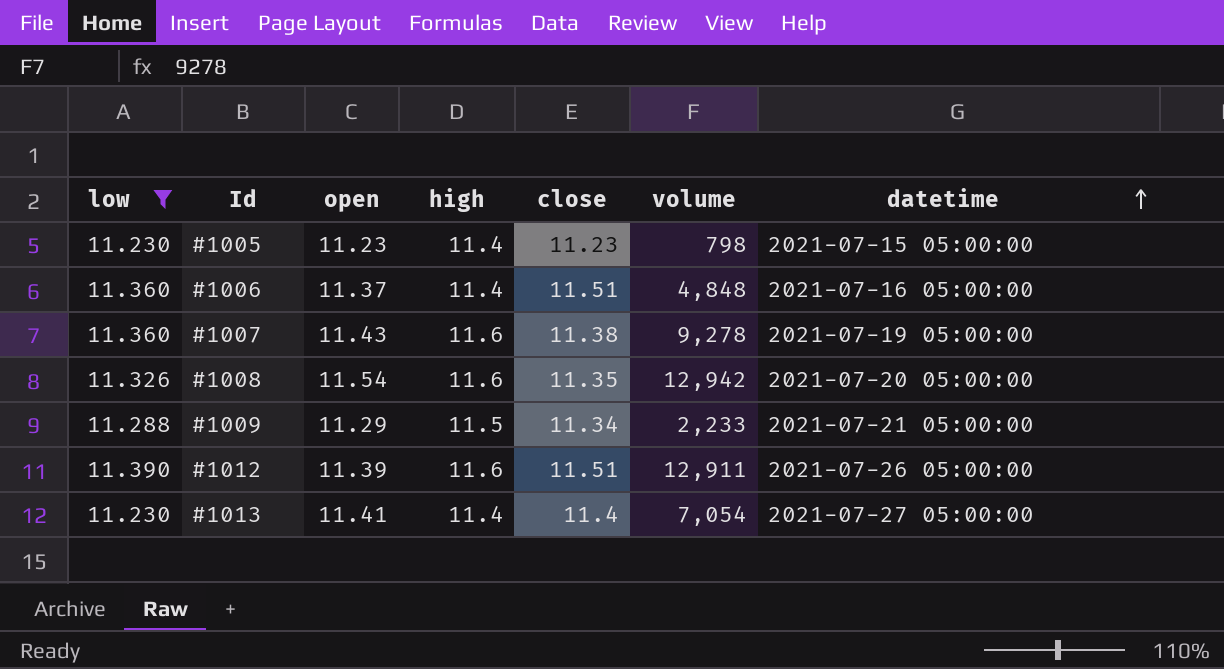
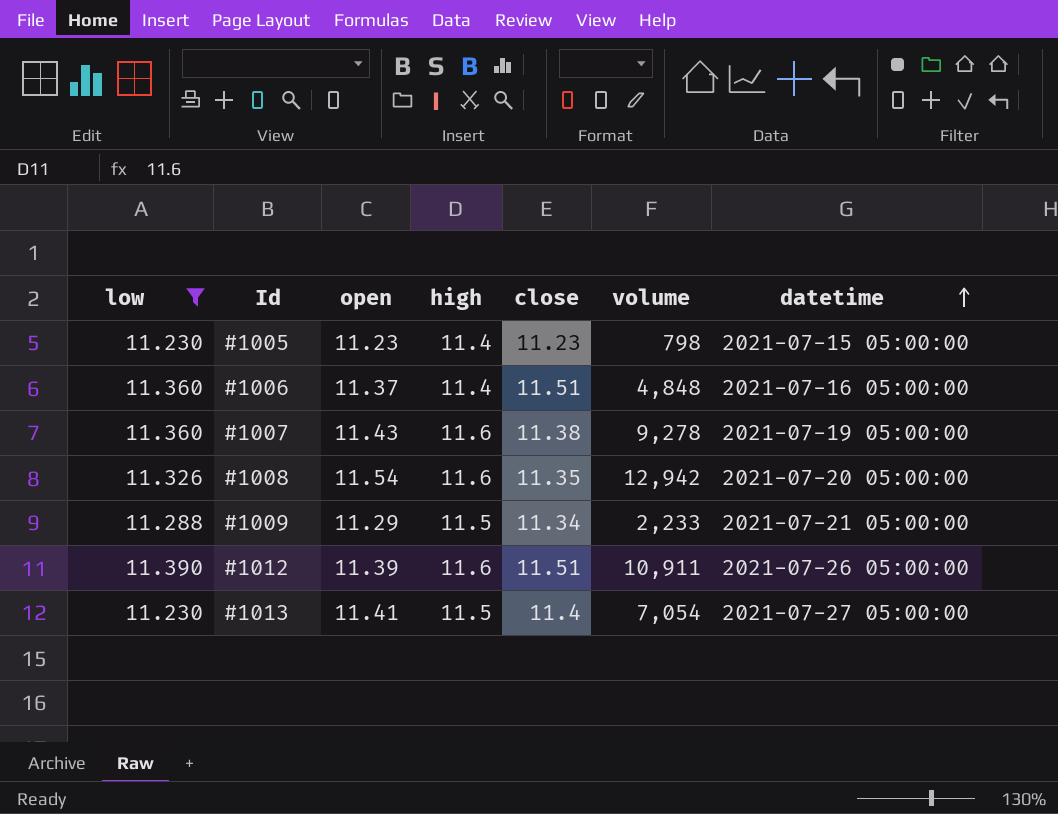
#1012 | volume: 12,911 -> 10,911
#1013 | high: 11.4 -> 11.5

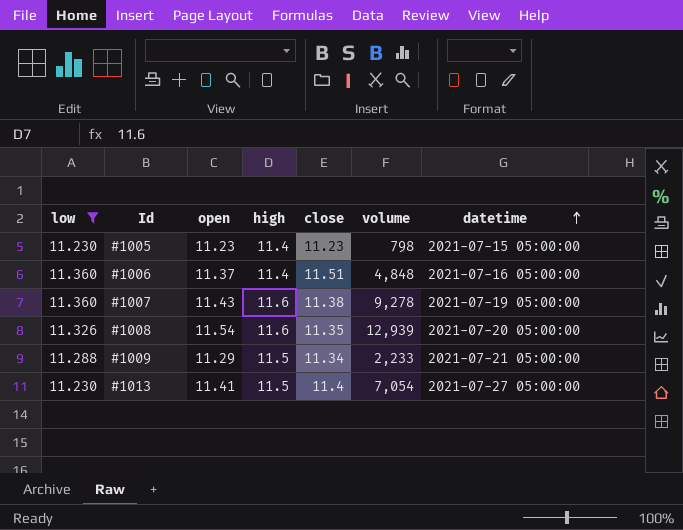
row #1012: 11.390 | 11.39 | 11.6 | 11.51 | 10,911 | 2021-07-26 05:00:00 -> none
#1008 | volume: 12,942 -> 12,939

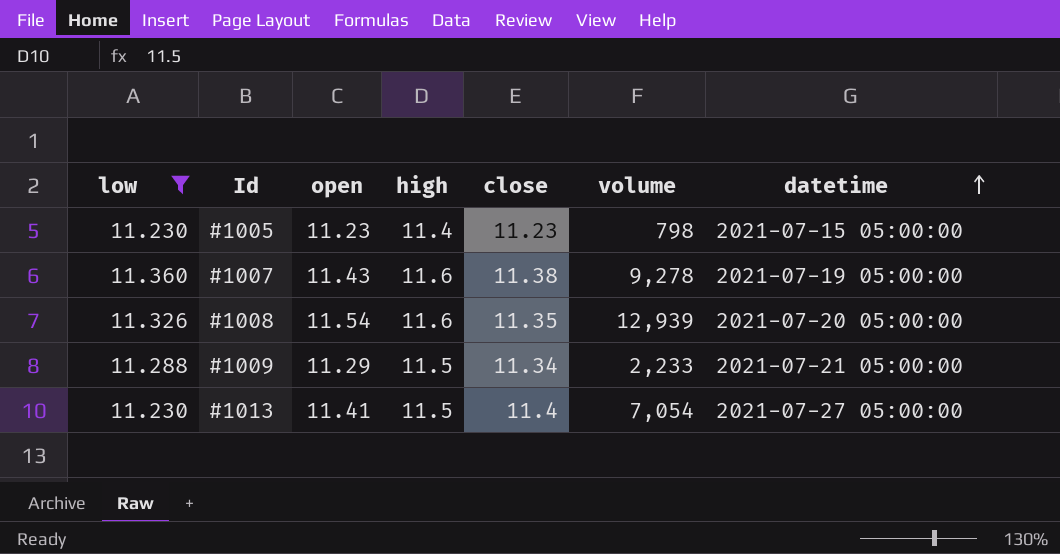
row #1006: 11.360 | 11.37 | 11.4 | 11.51 | 4,848 | 2021-07-16 05:00:00 -> none

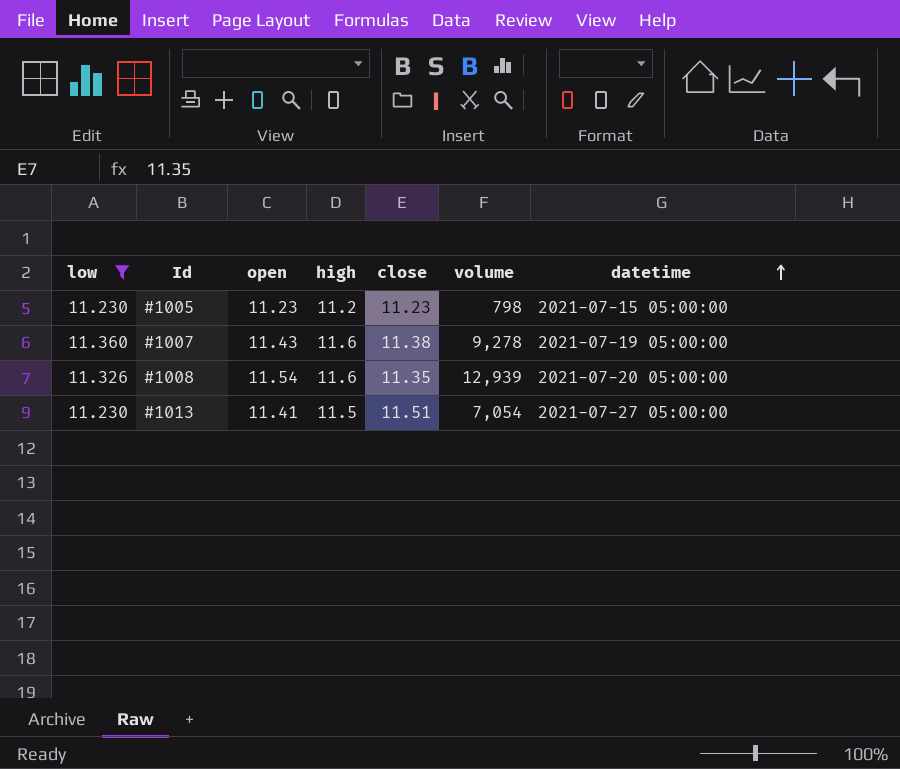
row #1009: 11.288 | 11.29 | 11.5 | 11.34 | 2,233 | 2021-07-21 05:00:00 -> none
#1005 | high: 11.4 -> 11.2
#1013 | close: 11.4 -> 11.51

